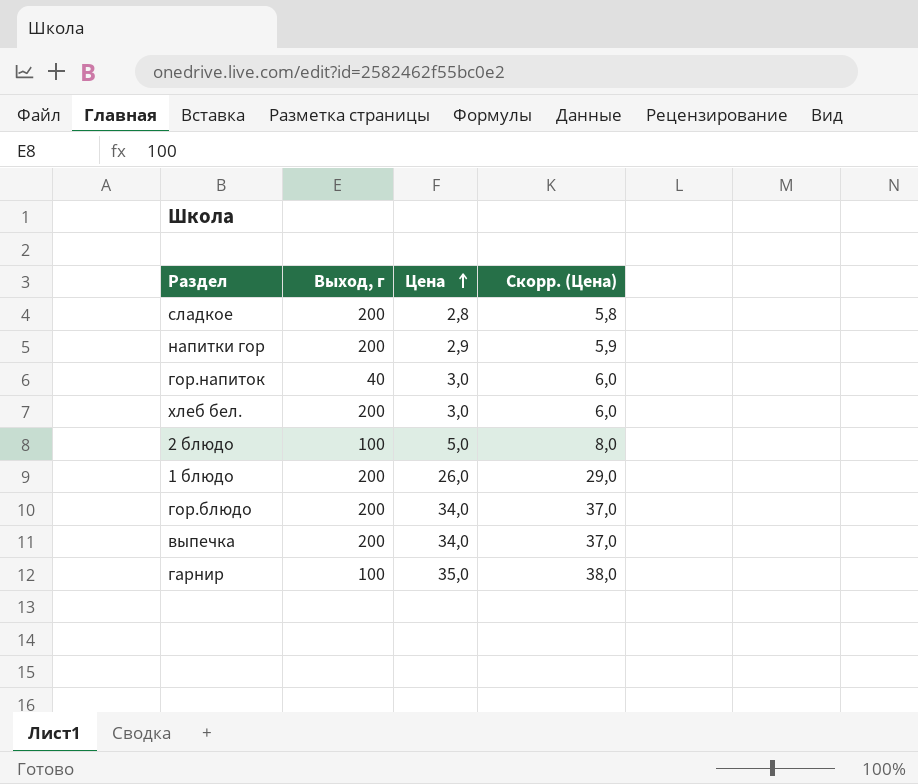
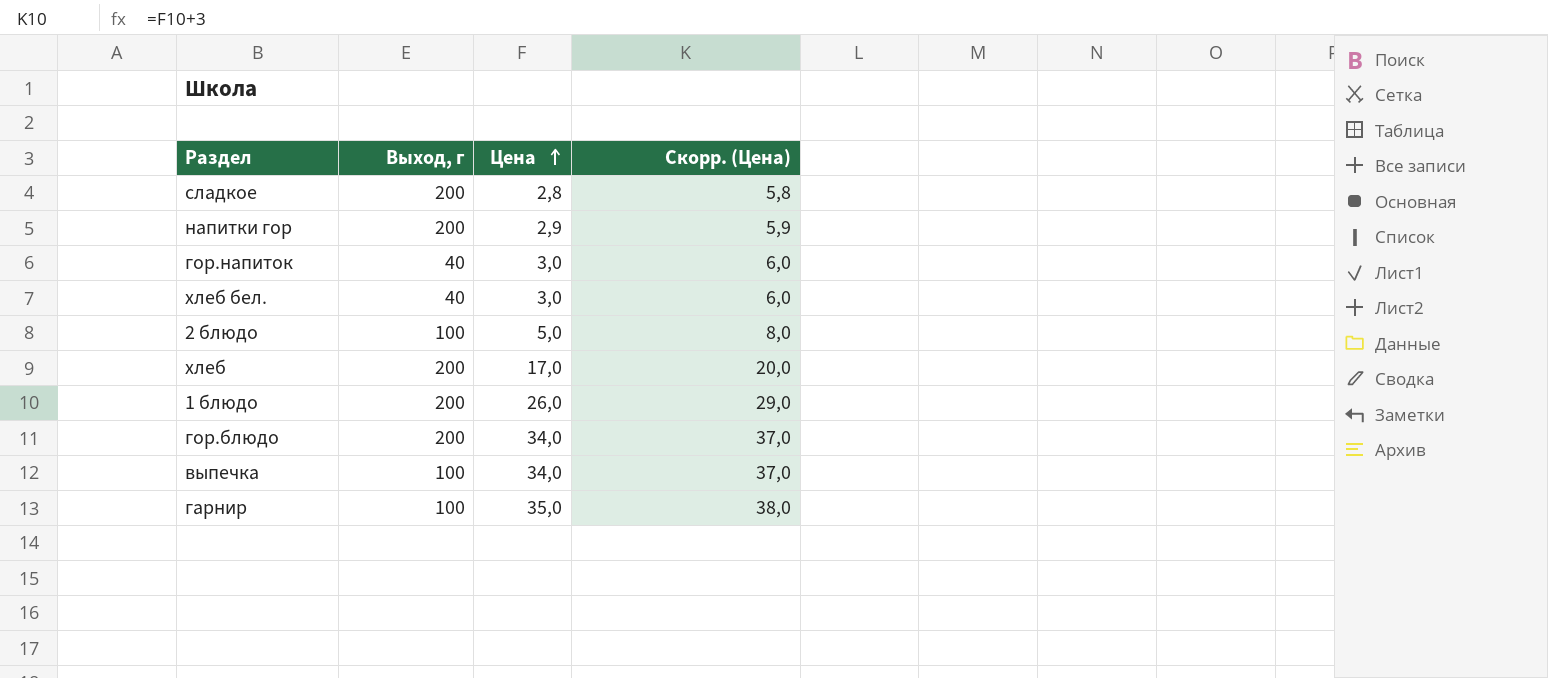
хлеб бел. | Выход, г: 200 -> 40
row хлеб: none -> 200 | 17,0 | 20,0
выпечка | Выход, г: 200 -> 100

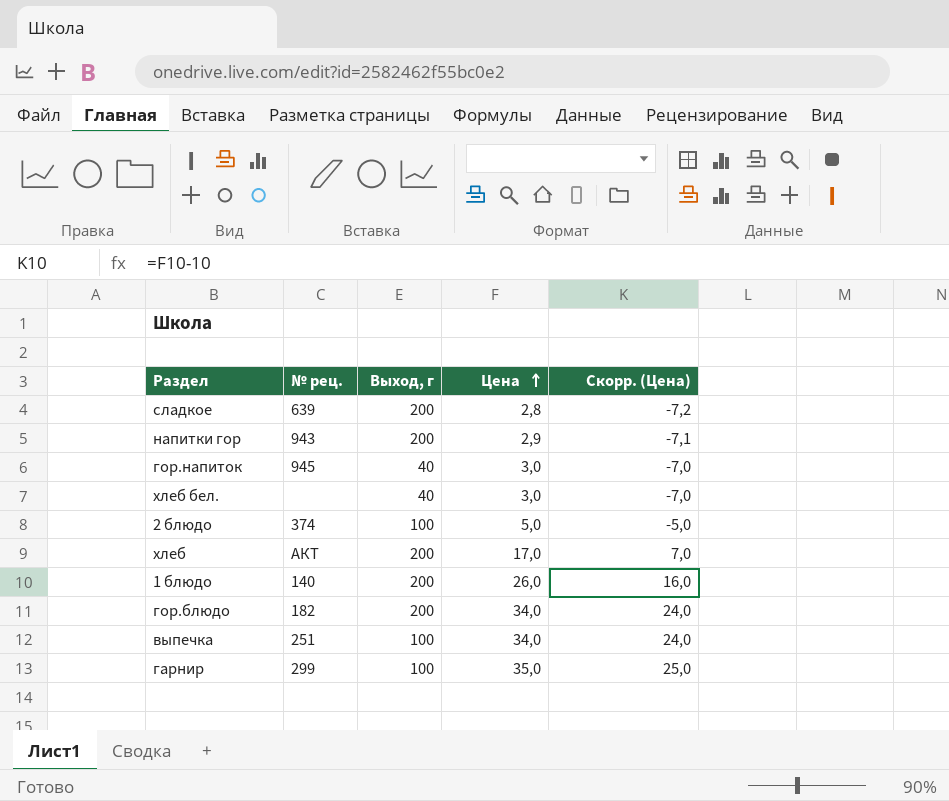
column № рец. | position: none -> 2
column Скорр. (Цена) | formula: [Цена] + 3 -> [Цена] - 10

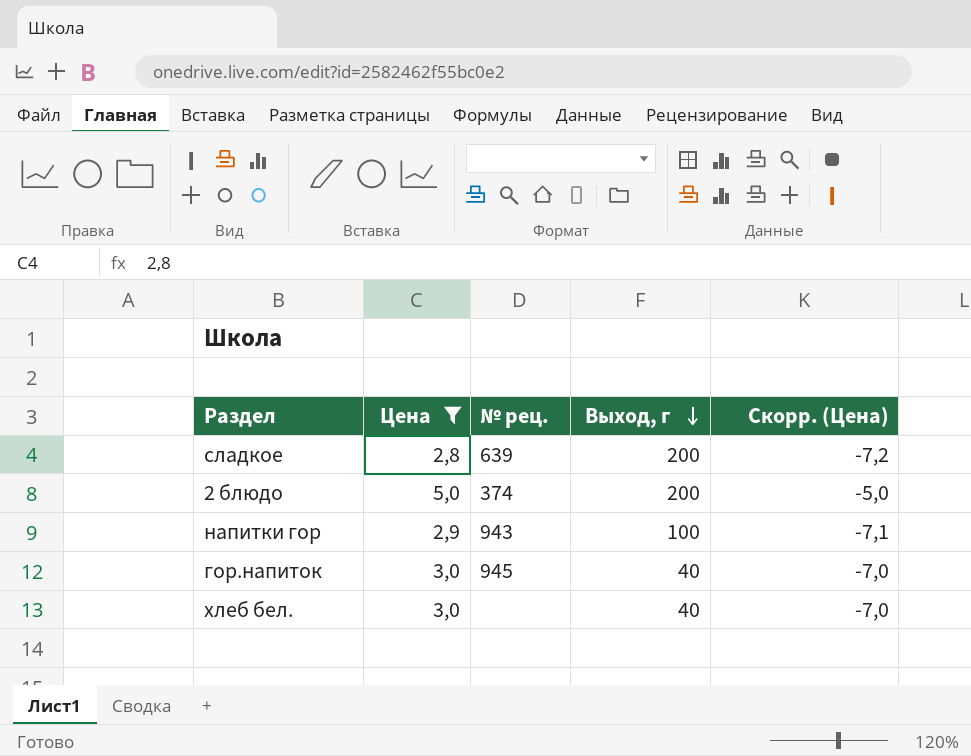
filter: none -> Цена <= 5,0
row order: Цена ascending -> Выход, г descending
column Цена | position: 4 -> 2
2 блюдо | Выход, г: 100 -> 200
напитки гор | Выход, г: 200 -> 100

